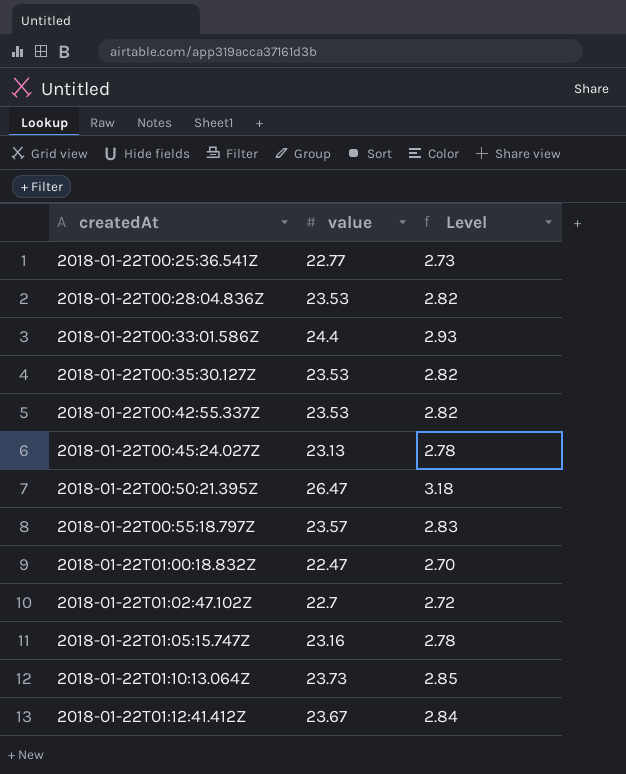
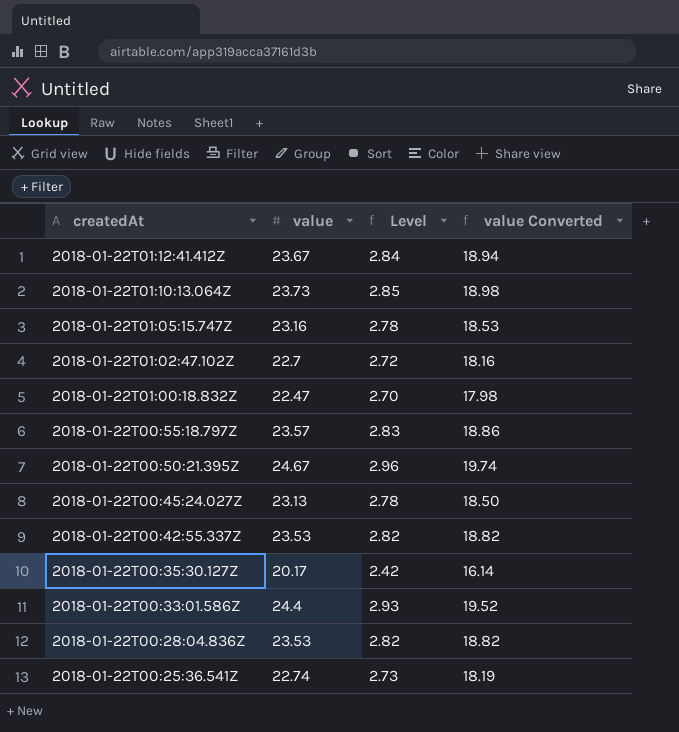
row order: createdAt ascending -> createdAt descending
column value Converted | formula: none -> [value] * 0.8
2018-01-22T00:50:21.395Z | value: 26.47 -> 24.67
2018-01-22T00:50:21.395Z | Level: 3.18 -> 2.96
2018-01-22T00:35:30.127Z | value: 23.53 -> 20.17
2018-01-22T00:35:30.127Z | Level: 2.82 -> 2.42
2018-01-22T00:25:36.541Z | value: 22.77 -> 22.74

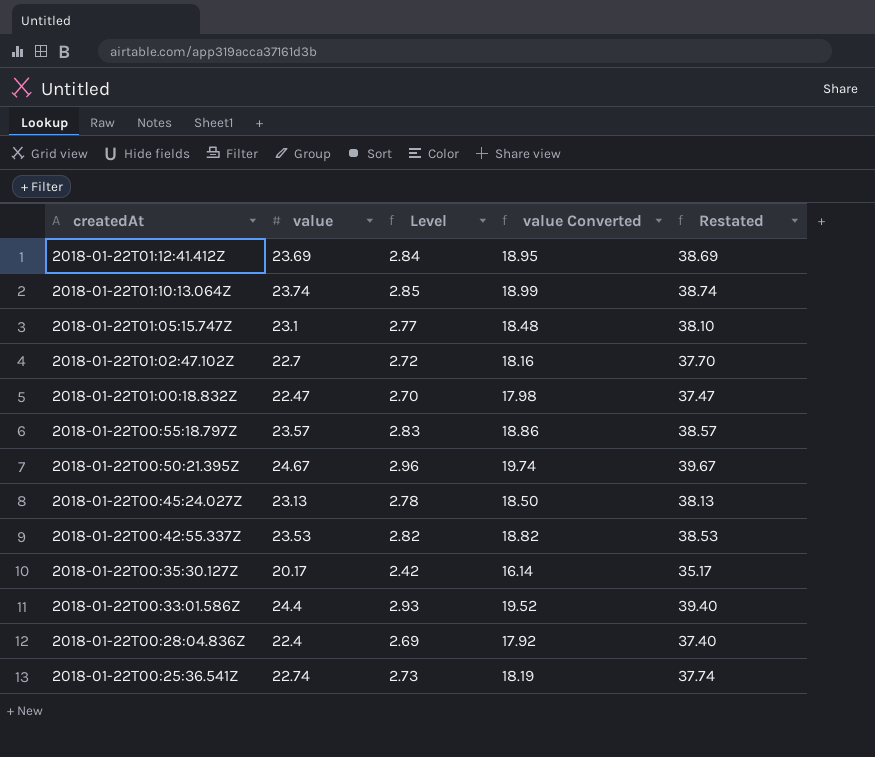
column Restated | formula: none -> [value] + 15
2018-01-22T01:12:41.412Z | value: 23.67 -> 23.69
2018-01-22T01:12:41.412Z | value Converted: 18.94 -> 18.95
2018-01-22T01:10:13.064Z | value: 23.73 -> 23.74
2018-01-22T01:10:13.064Z | value Converted: 18.98 -> 18.99
2018-01-22T01:05:15.747Z | value: 23.16 -> 23.1
2018-01-22T01:05:15.747Z | Level: 2.78 -> 2.77
2018-01-22T01:05:15.747Z | value Converted: 18.53 -> 18.48
2018-01-22T00:28:04.836Z | value: 23.53 -> 22.4
2018-01-22T00:28:04.836Z | Level: 2.82 -> 2.69
2018-01-22T00:28:04.836Z | value Converted: 18.82 -> 17.92

